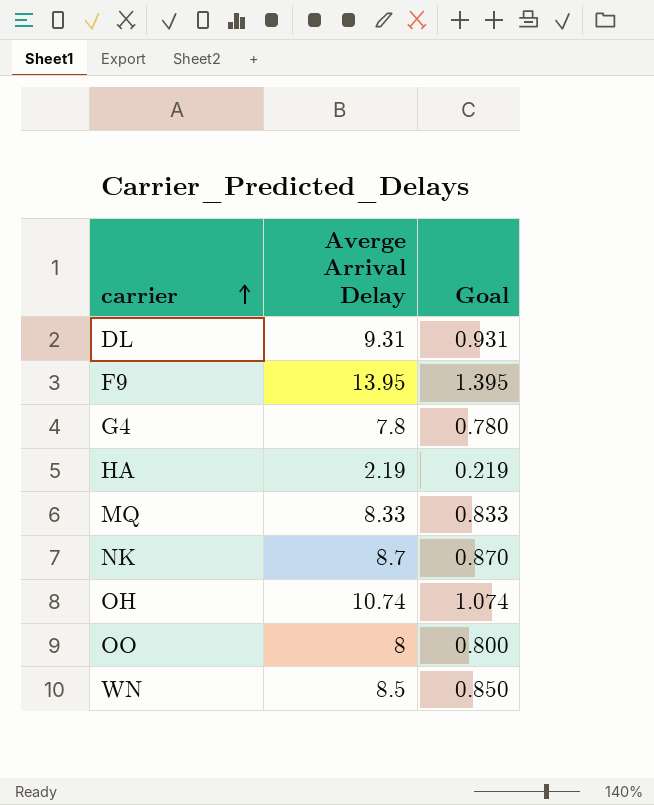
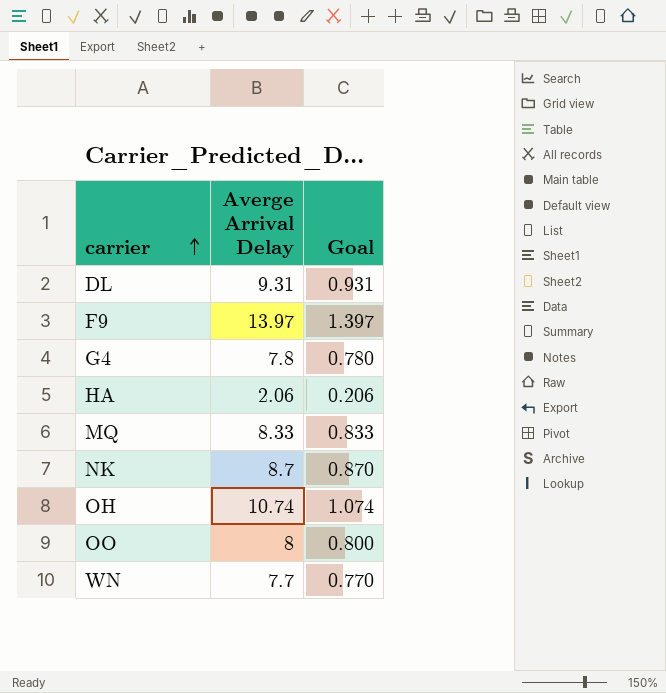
F9 | Averge Arrival Delay: 13.95 -> 13.97
F9 | Goal: 1.395 -> 1.397
HA | Averge Arrival Delay: 2.19 -> 2.06
HA | Goal: 0.219 -> 0.206
WN | Averge Arrival Delay: 8.5 -> 7.7
WN | Goal: 0.850 -> 0.770

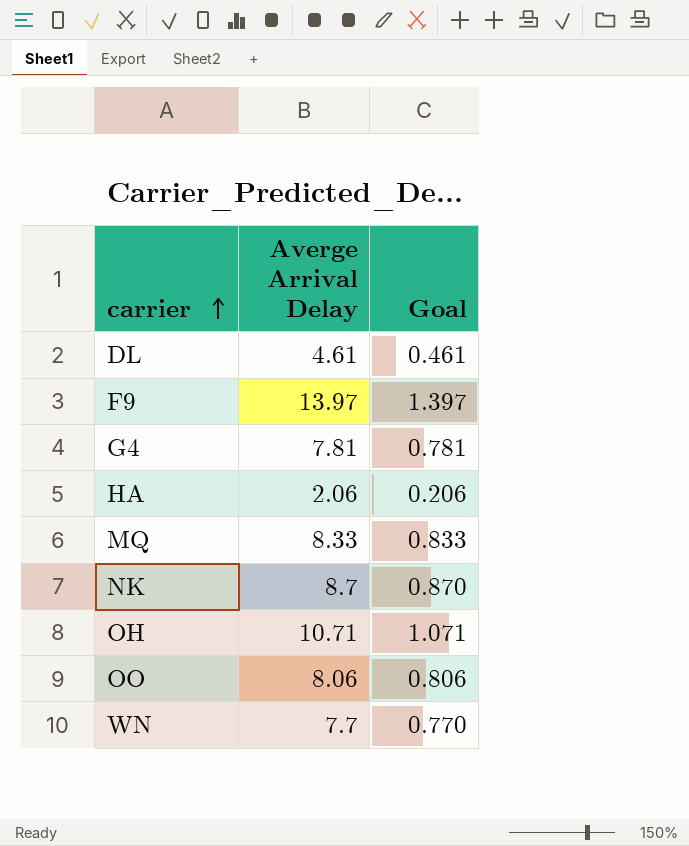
DL | Averge Arrival Delay: 9.31 -> 4.61
DL | Goal: 0.931 -> 0.461
G4 | Averge Arrival Delay: 7.8 -> 7.81
G4 | Goal: 0.780 -> 0.781
OH | Averge Arrival Delay: 10.74 -> 10.71
OH | Goal: 1.074 -> 1.071
OO | Averge Arrival Delay: 8 -> 8.06
OO | Goal: 0.800 -> 0.806

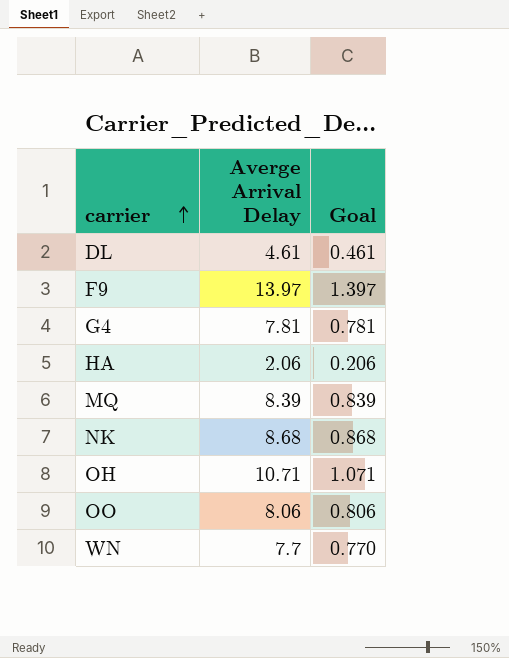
MQ | Averge Arrival Delay: 8.33 -> 8.39
MQ | Goal: 0.833 -> 0.839
NK | Averge Arrival Delay: 8.7 -> 8.68
NK | Goal: 0.870 -> 0.868

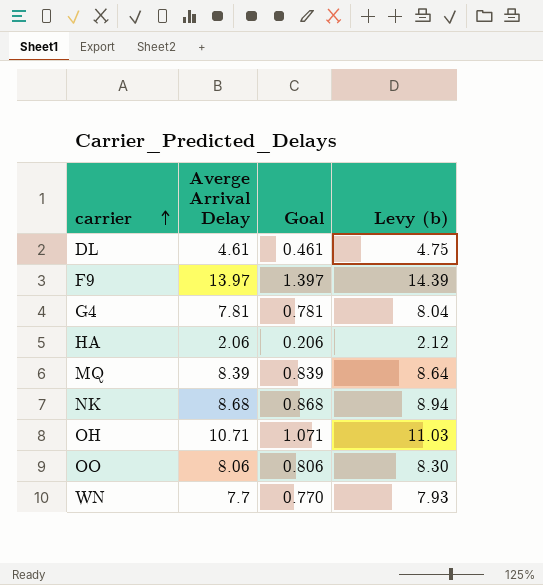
column Levy (b) | formula: none -> [Averge Arrival Delay] * 1.03

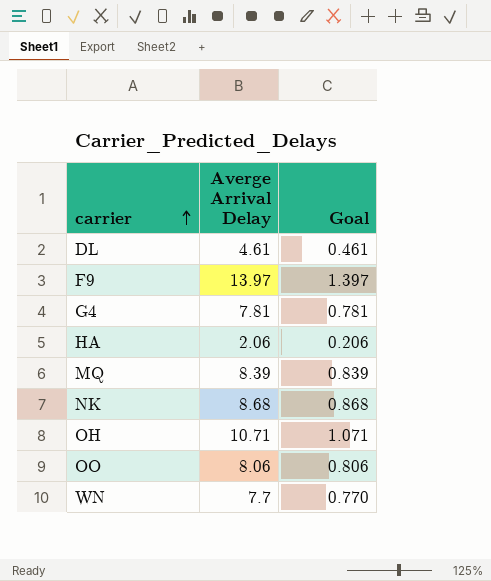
column Levy (b) | formula: [Averge Arrival Delay] * 1.03 -> none

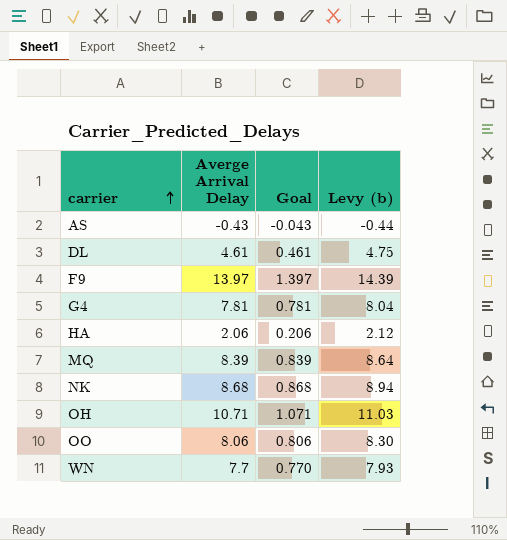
column Levy (b) | formula: none -> [Averge Arrival Delay] * 1.03
row AS: none -> -0.43 | -0.043 | -0.44

